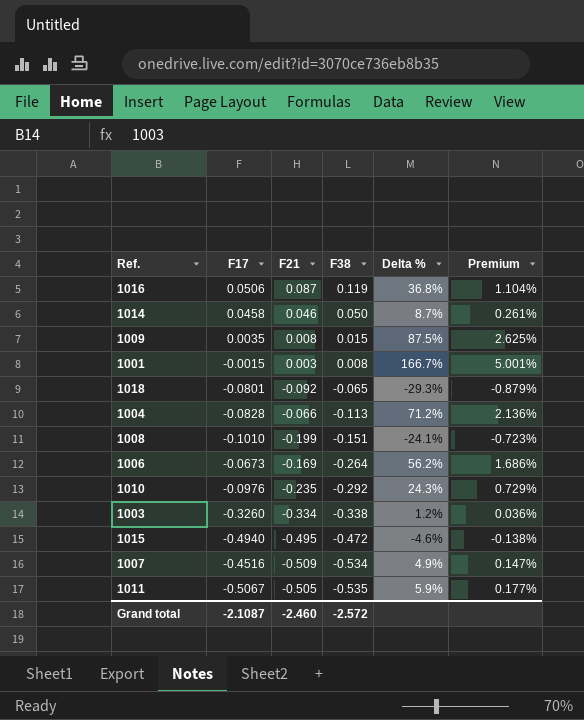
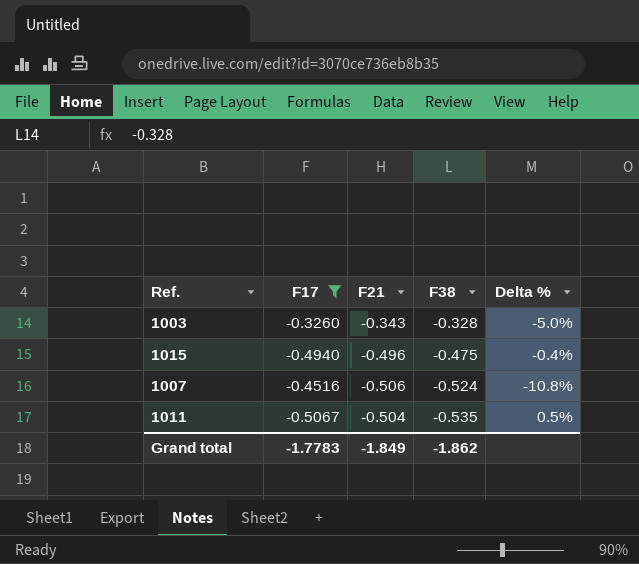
filter: none -> F17 <= -0.3260
column Premium | formula: [Delta %] * 0.03 -> none
column Delta % | formula: ([F38] - [F21]) / [F21] -> ([F17] - [F21]) / [F21]
1003 | F21: -0.334 -> -0.343
1003 | F38: -0.338 -> -0.328
1015 | F21: -0.495 -> -0.496
1015 | F38: -0.472 -> -0.475
1007 | F21: -0.509 -> -0.506
1007 | F38: -0.534 -> -0.524
1011 | F21: -0.505 -> -0.504
Grand total | F17: -2.1087 -> -1.7783
Grand total | F21: -2.460 -> -1.849
Grand total | F38: -2.572 -> -1.862

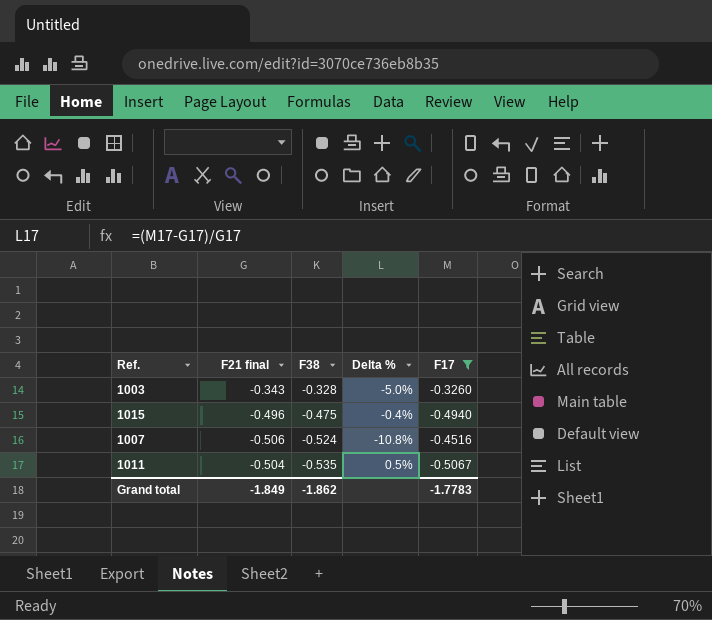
column name: F21 -> F21 final
column F17 | position: 2 -> 5

